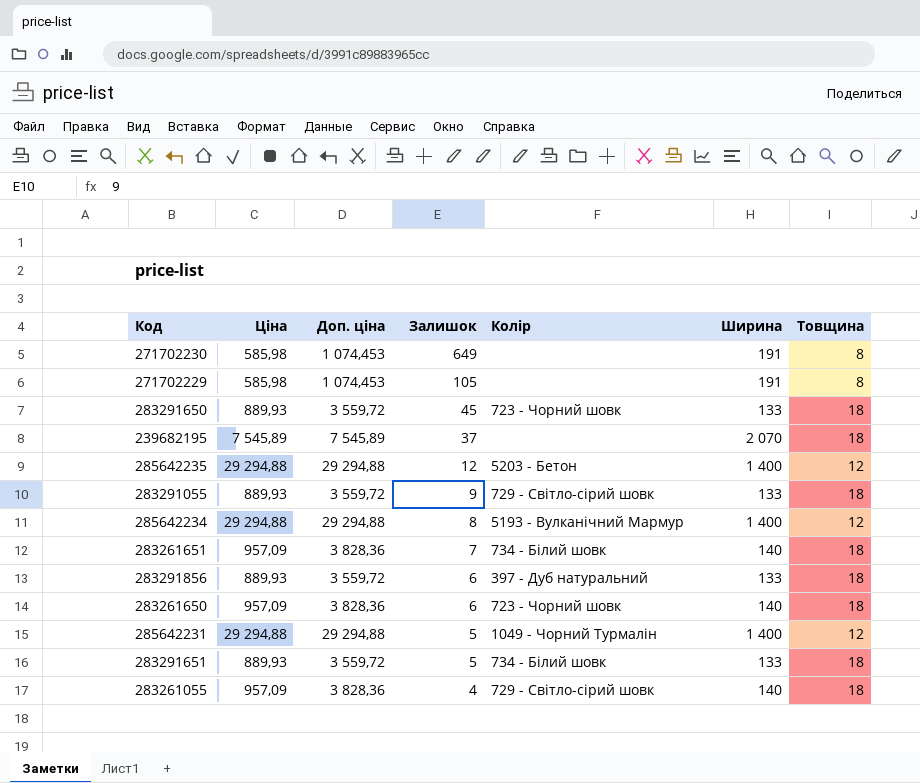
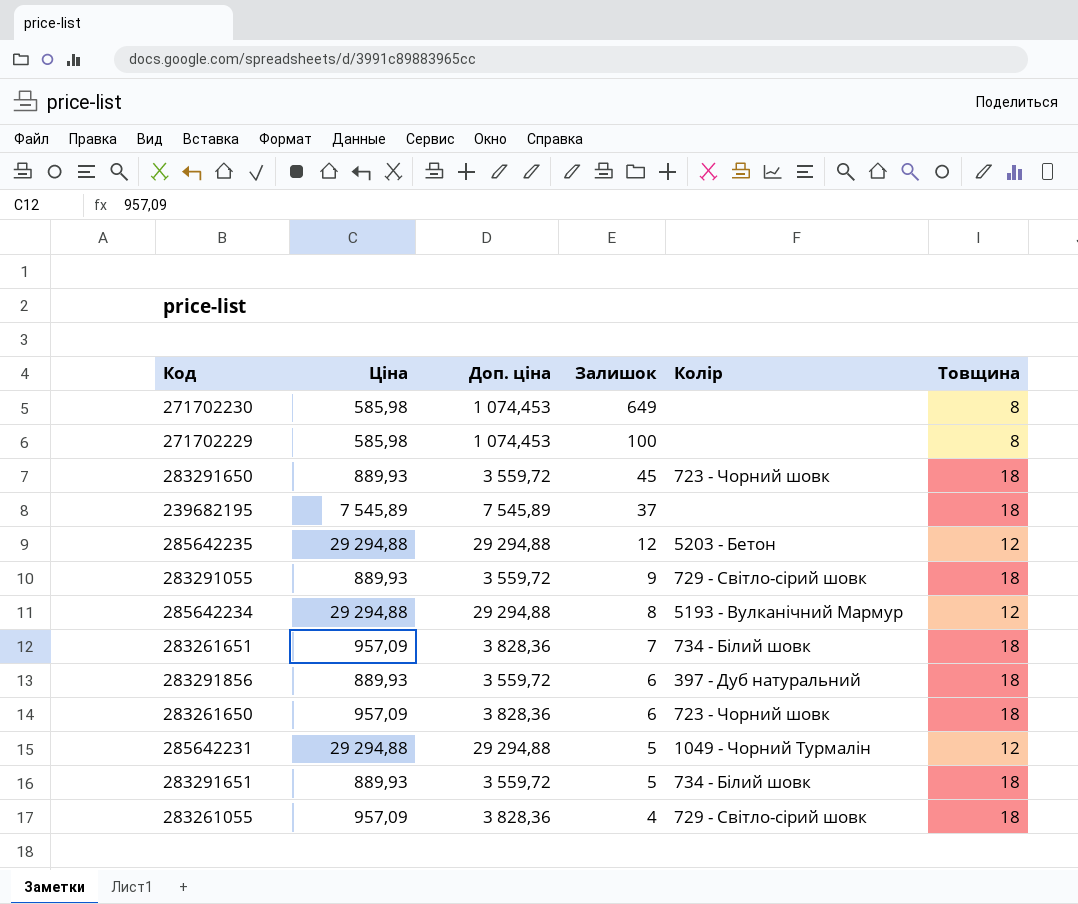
column Ширина | position: 6 -> none
271702229 | Залишок: 105 -> 100

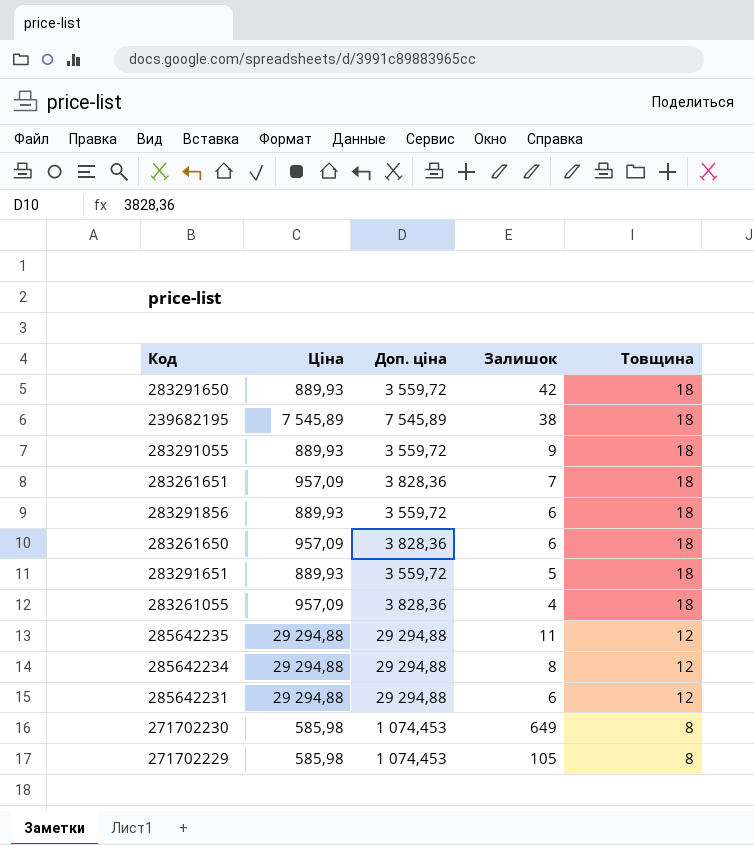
row order: Залишок descending -> Товщина descending
column Колір | position: 5 -> none
283291650 | Залишок: 45 -> 42
239682195 | Залишок: 37 -> 38
285642235 | Залишок: 12 -> 11
285642231 | Залишок: 5 -> 6
271702229 | Залишок: 100 -> 105

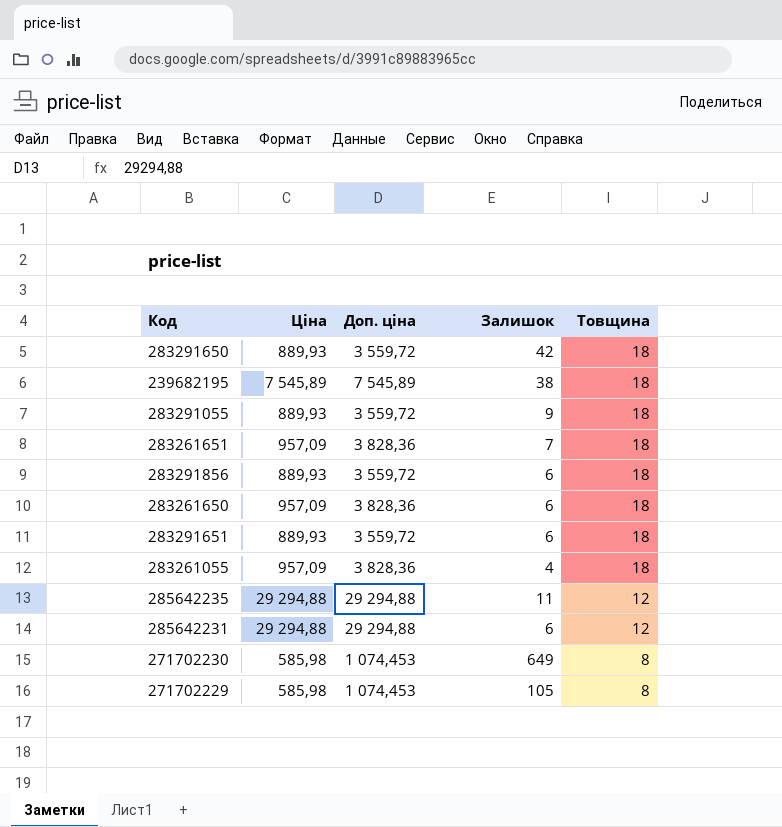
row 285642234: 29 294,88 | 29 294,88 | 8 | 12 -> none
283291651 | Залишок: 5 -> 6

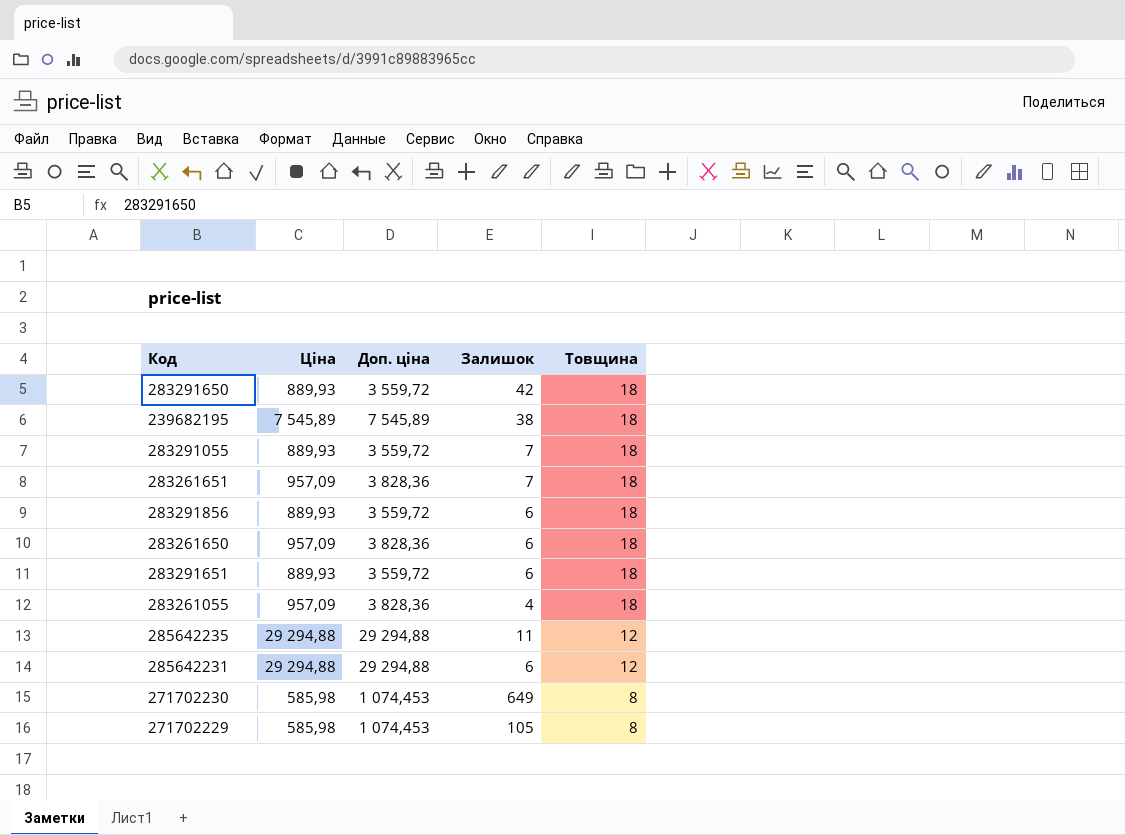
283291055 | Залишок: 9 -> 7

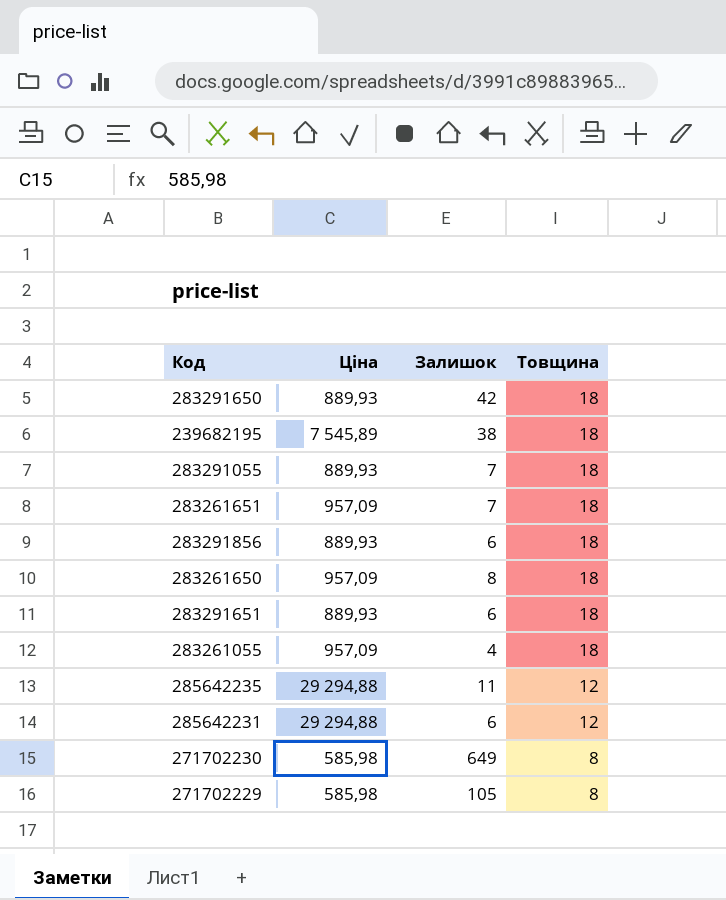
column Доп. ціна | position: 3 -> none
283261650 | Залишок: 6 -> 8

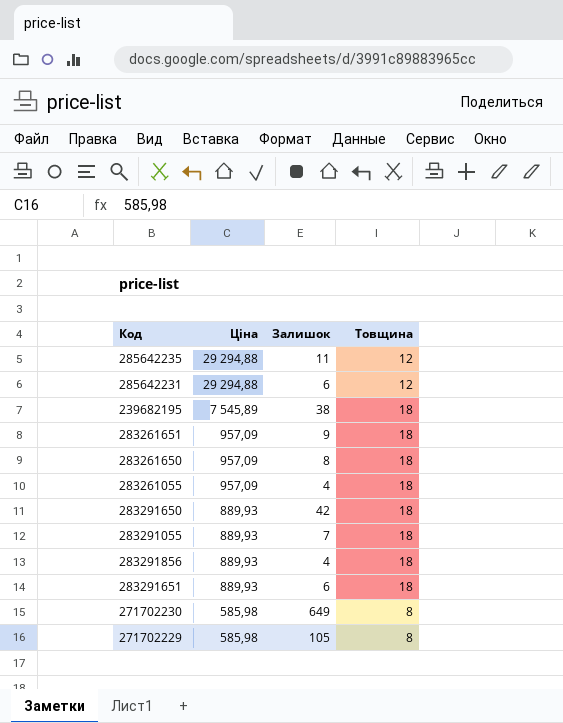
row order: Товщина descending -> Ціна descending
283261651 | Залишок: 7 -> 9
283291856 | Залишок: 6 -> 4

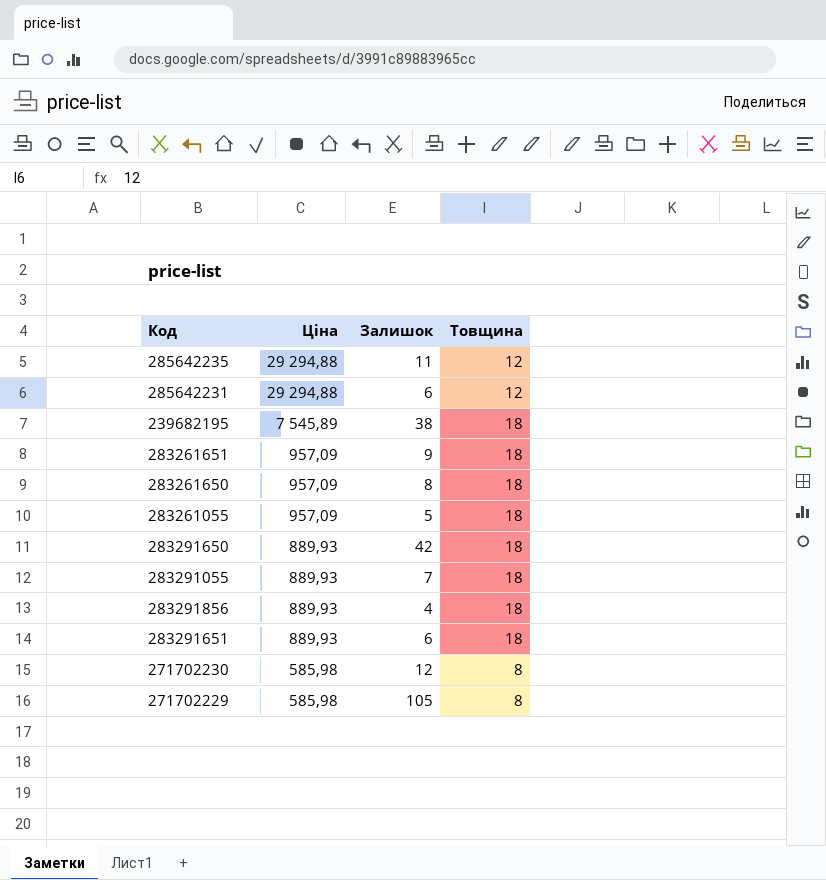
283261055 | Залишок: 4 -> 5
271702230 | Залишок: 649 -> 12

